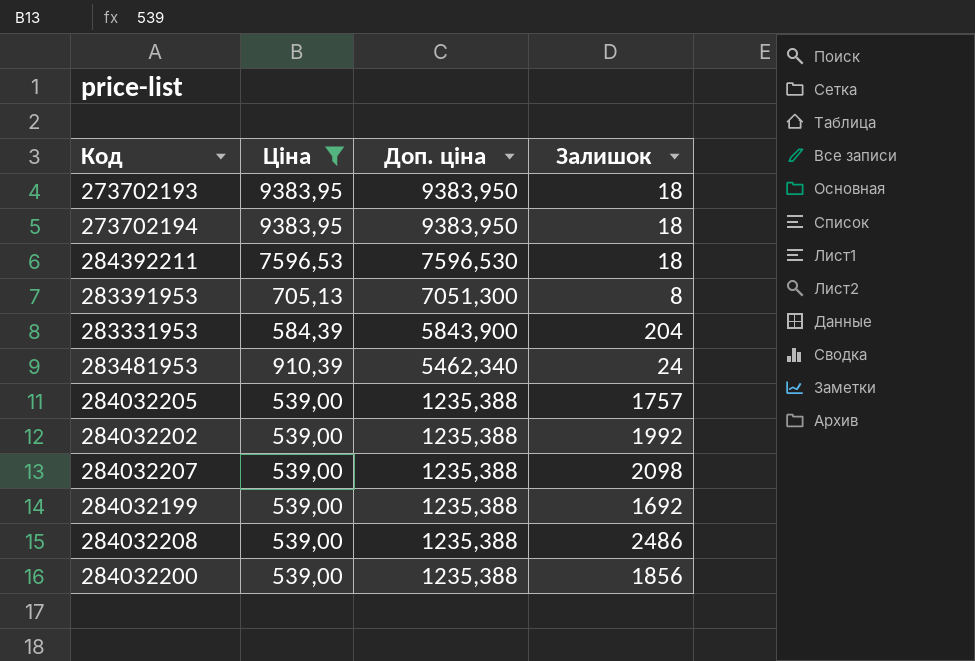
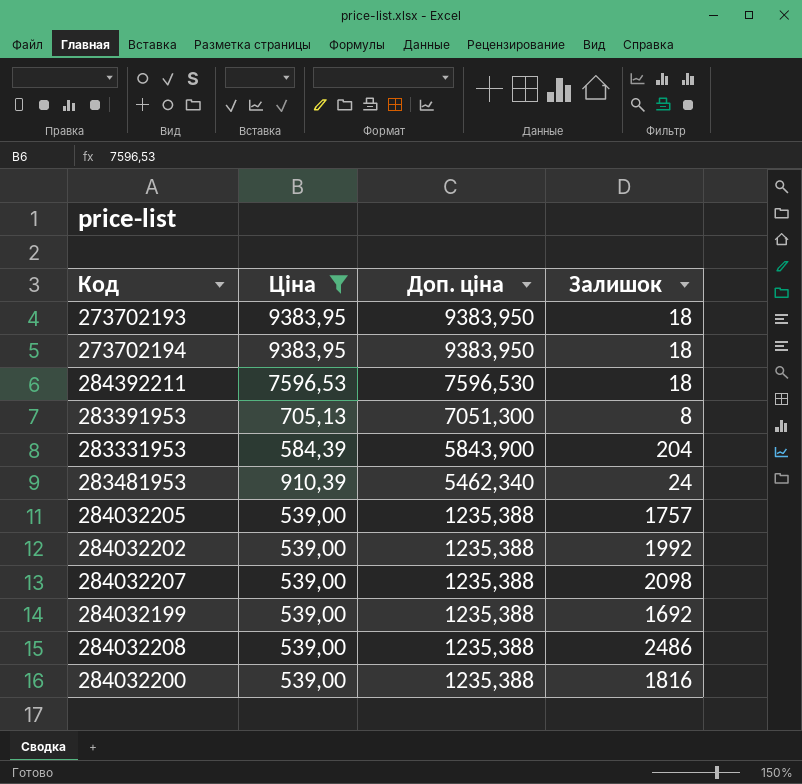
284032200 | Залишок: 1856 -> 1816

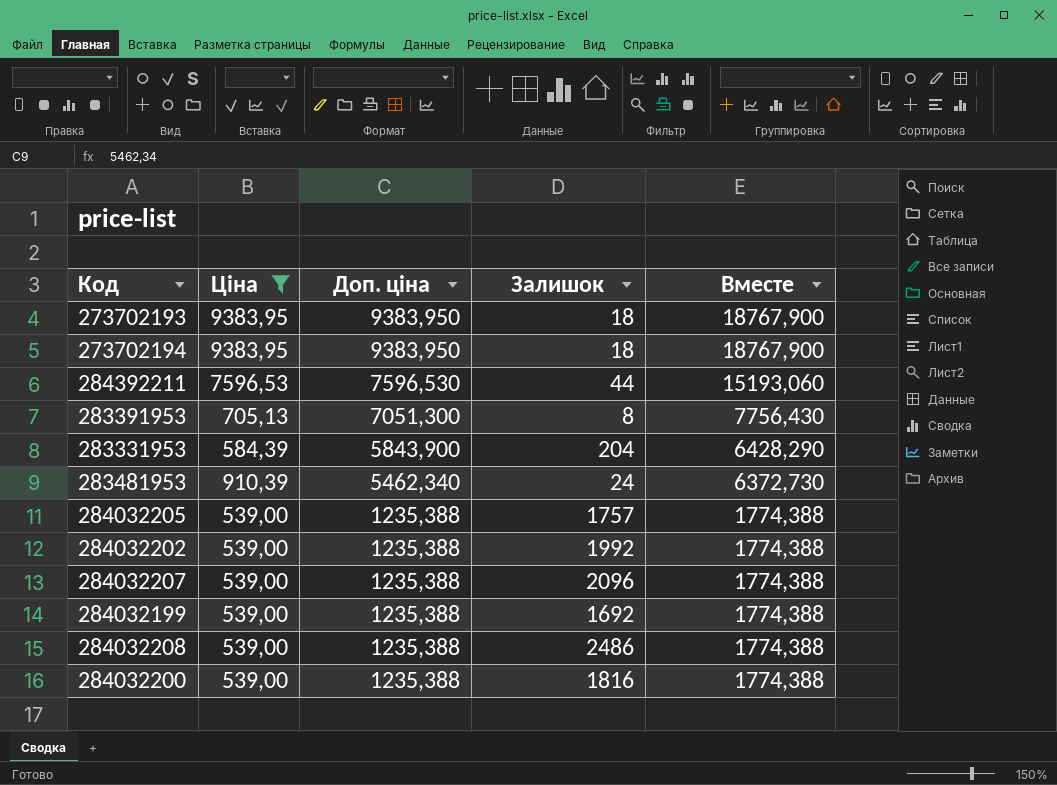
column Вместе | formula: none -> [Ціна] + [Доп. ціна]
284392211 | Залишок: 18 -> 44
284032207 | Залишок: 2098 -> 2096

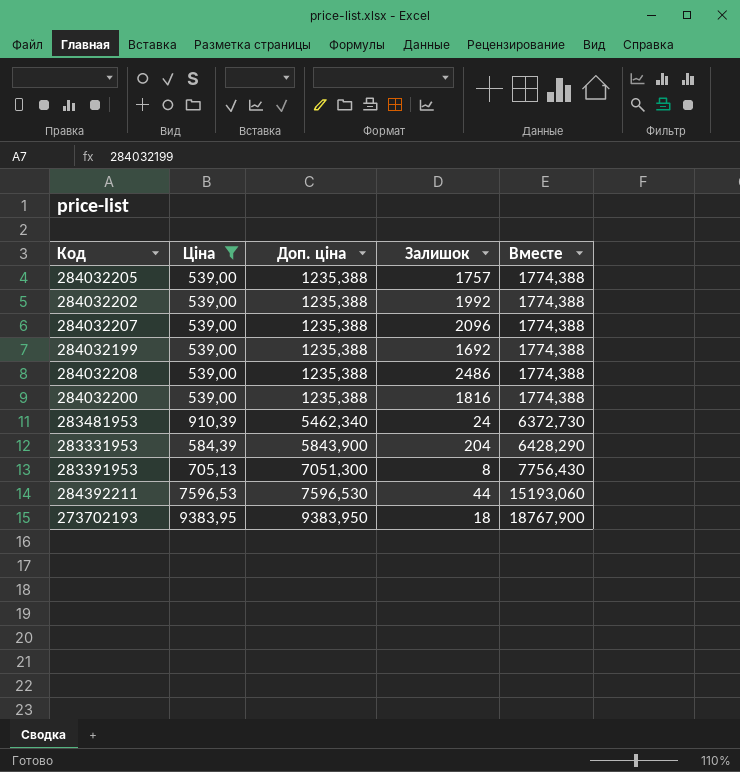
row order: Доп. ціна descending -> Доп. ціна ascending
row 273702194: 9383,95 | 9383,950 | 18 | 18767,900 -> none

